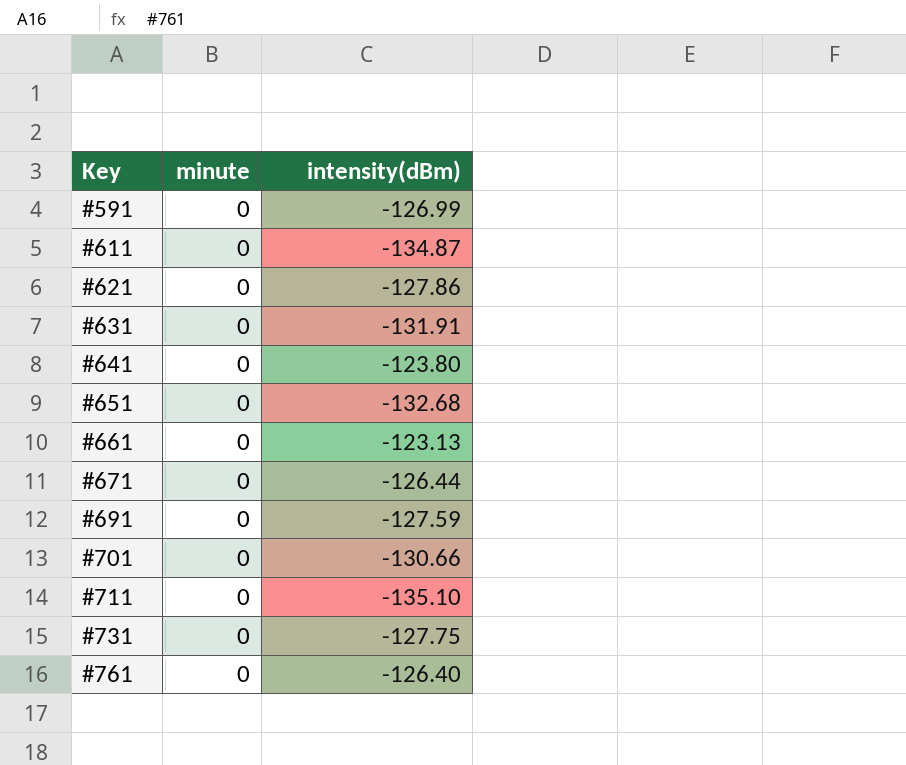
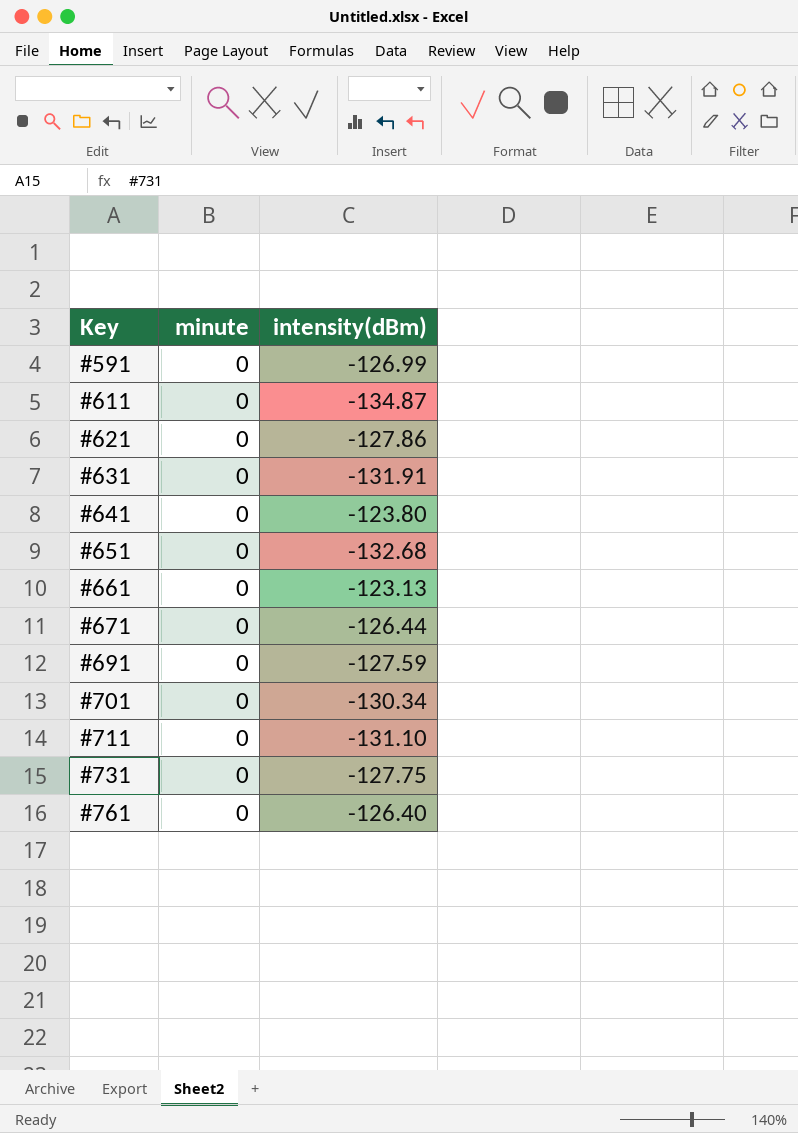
#701 | intensity(dBm): -130.66 -> -130.34
#711 | intensity(dBm): -135.10 -> -131.10

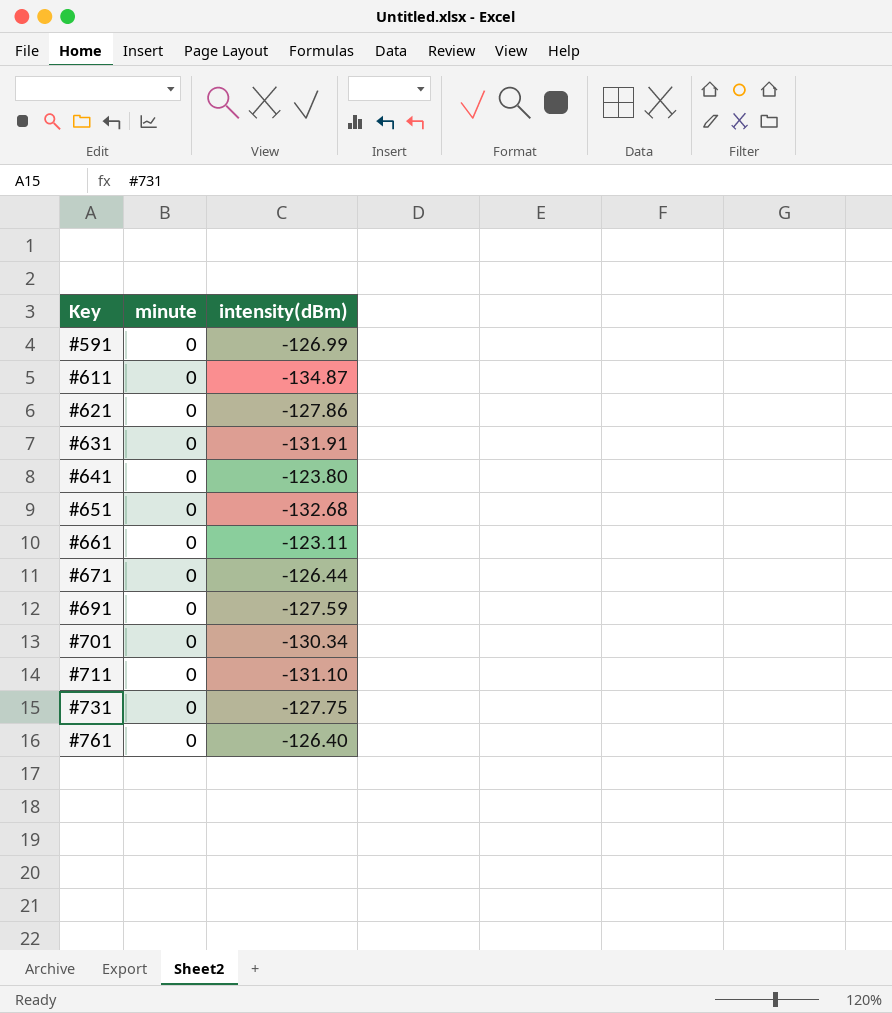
#661 | intensity(dBm): -123.13 -> -123.11

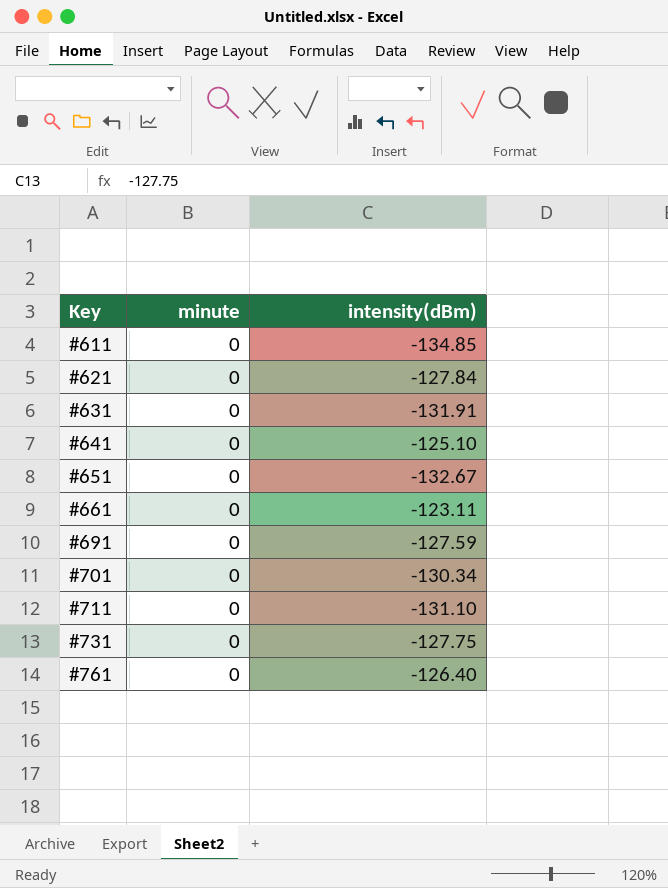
row #591: 0 | -126.99 -> none
row #671: 0 | -126.44 -> none
#611 | intensity(dBm): -134.87 -> -134.85
#621 | intensity(dBm): -127.86 -> -127.84
#641 | intensity(dBm): -123.80 -> -125.10
#651 | intensity(dBm): -132.68 -> -132.67

